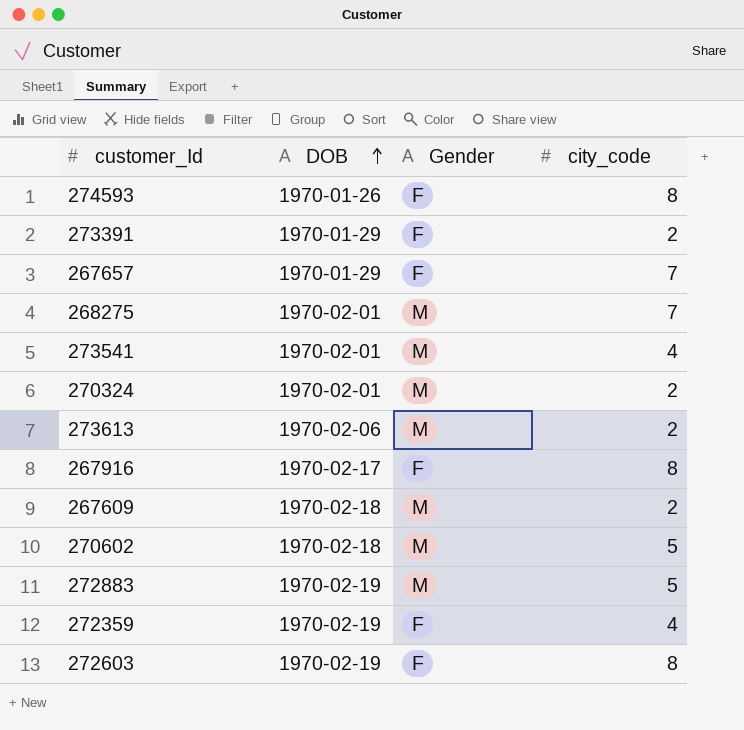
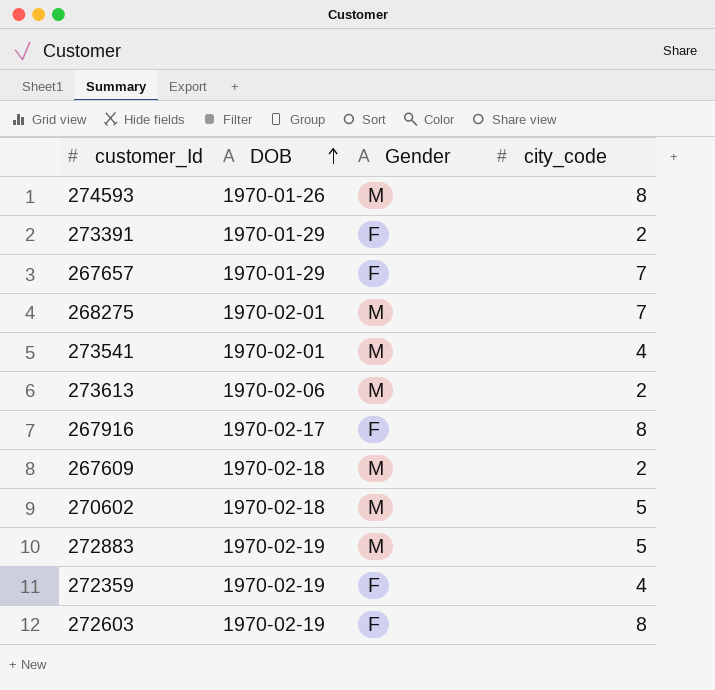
row 270324: 1970-02-01 | M | 2 -> none
274593 | Gender: F -> M

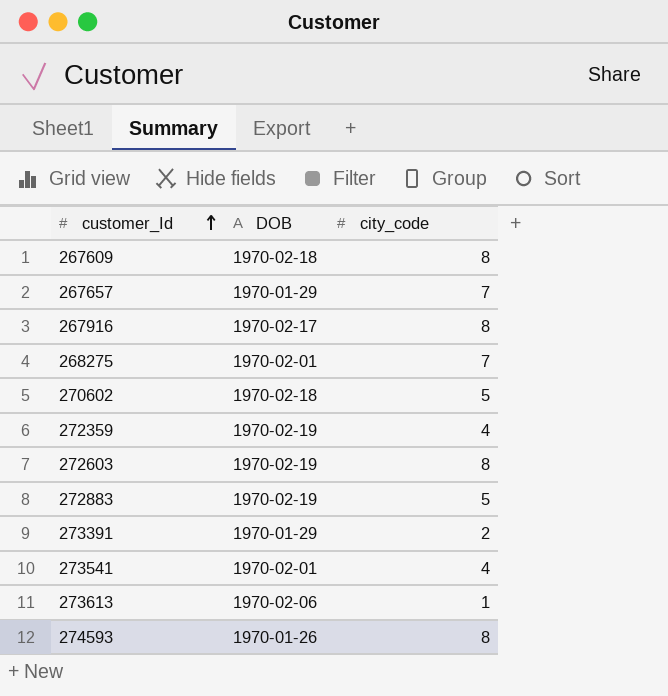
row order: DOB ascending -> customer_Id ascending
column Gender | position: 3 -> none
267609 | city_code: 2 -> 8
273613 | city_code: 2 -> 1

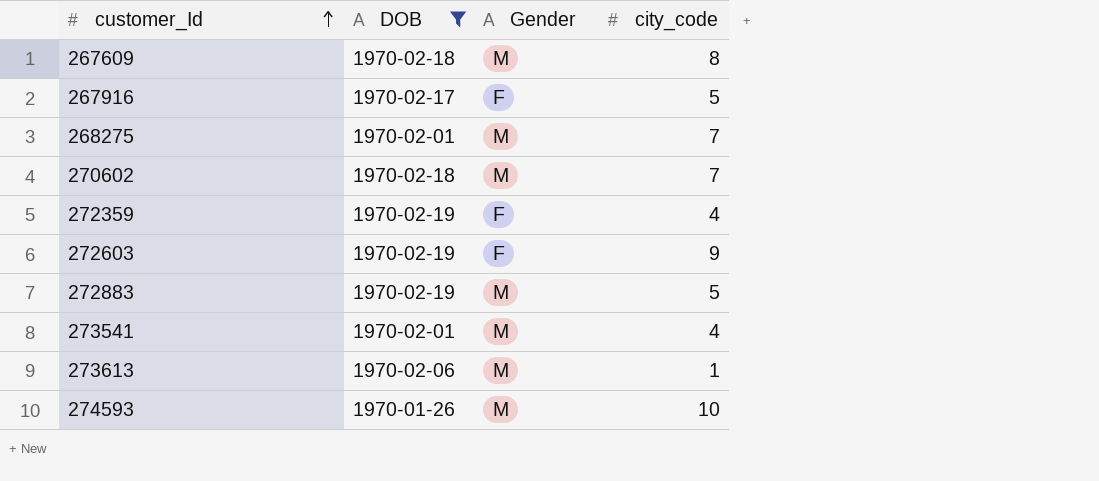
filter: none -> DOB != 1970-01-29
column Gender | position: none -> 3
267916 | city_code: 8 -> 5
270602 | city_code: 5 -> 7
272603 | city_code: 8 -> 9
274593 | city_code: 8 -> 10

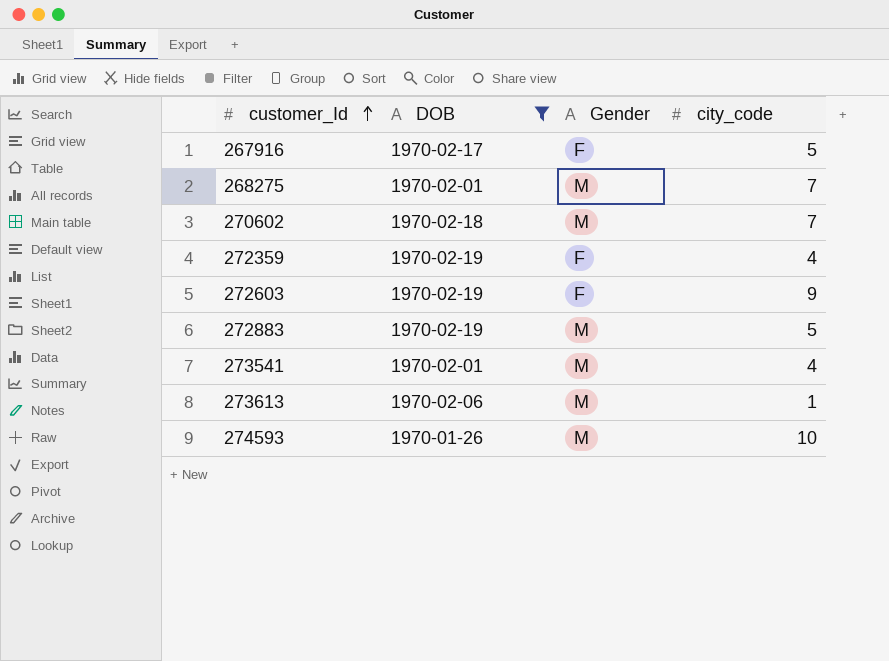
row 267609: 1970-02-18 | M | 8 -> none

